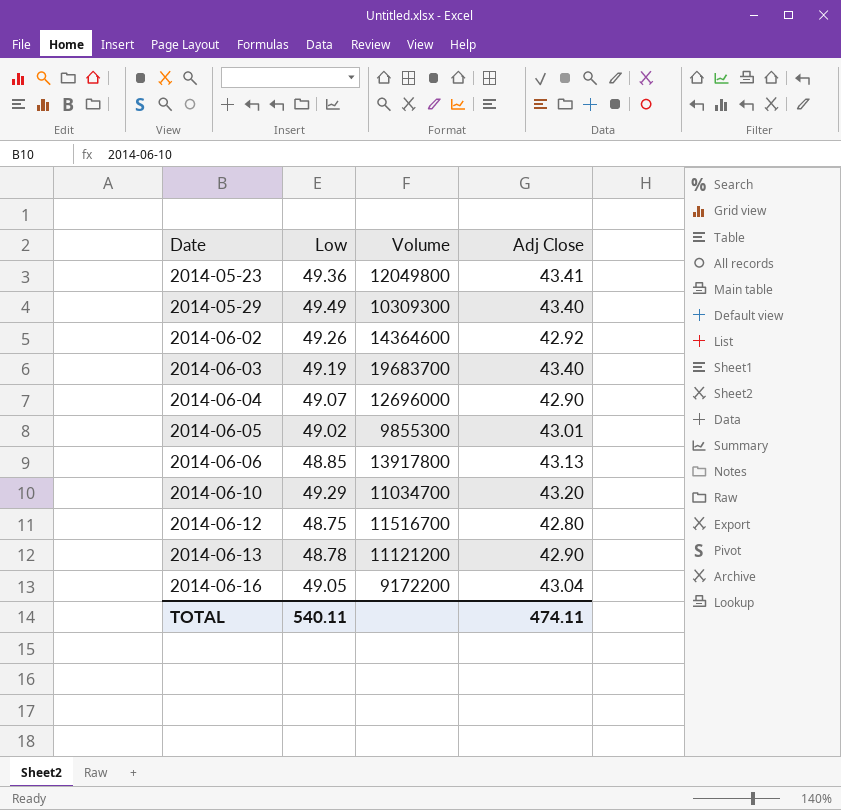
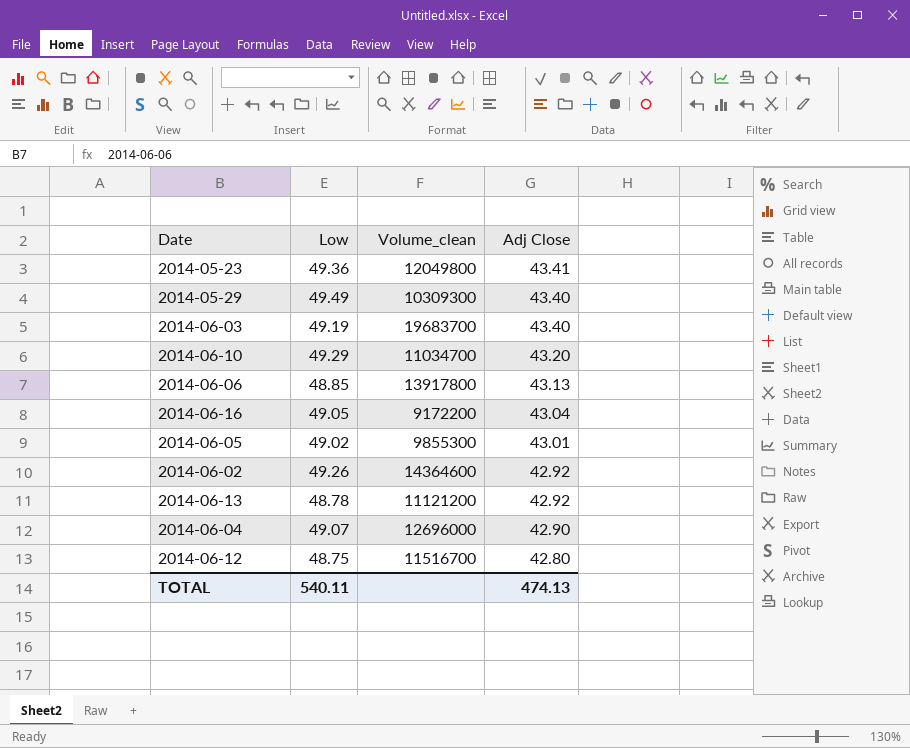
row order: Date ascending -> Adj Close descending
column name: Volume -> Volume_clean
2014-06-13 | Adj Close: 42.90 -> 42.92
TOTAL | Adj Close: 474.11 -> 474.13

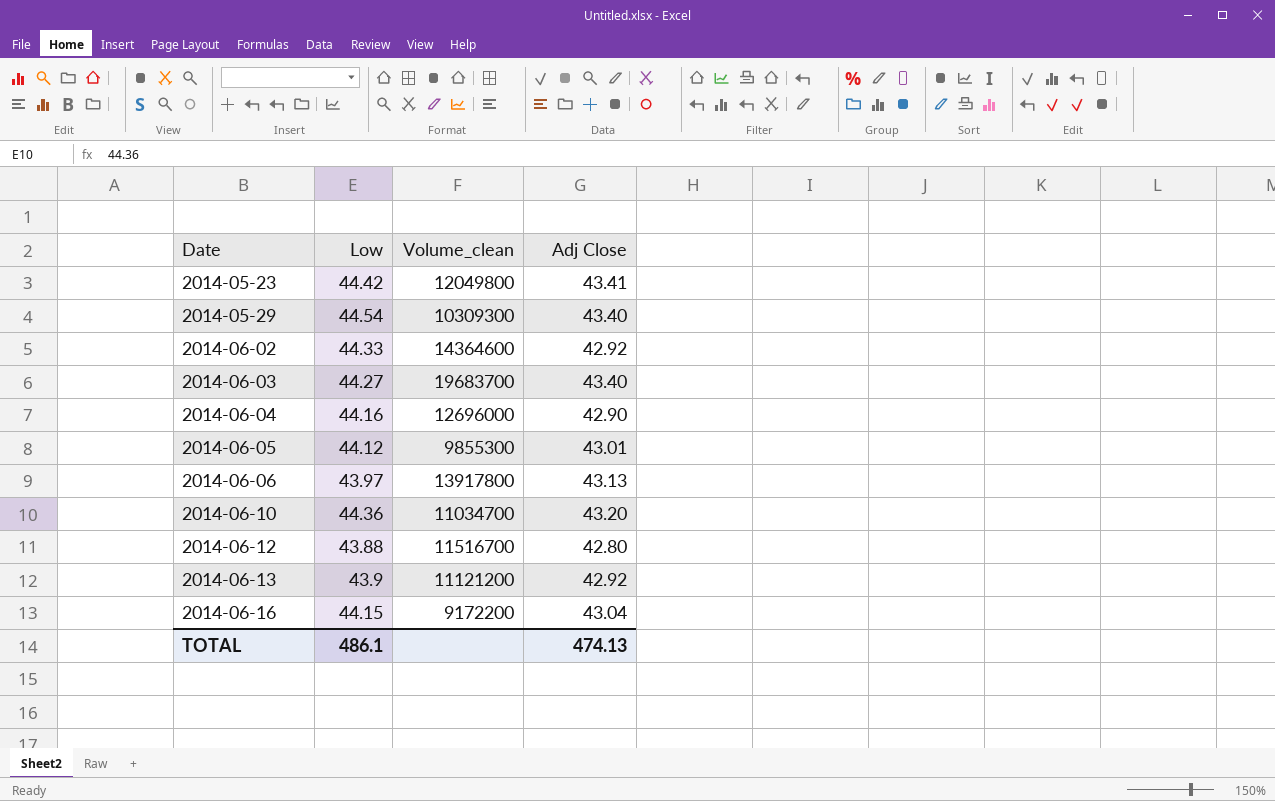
row order: Adj Close descending -> Date ascending
2014-05-23 | Low: 49.36 -> 44.42
2014-05-29 | Low: 49.49 -> 44.54
2014-06-02 | Low: 49.26 -> 44.33
2014-06-03 | Low: 49.19 -> 44.27
2014-06-04 | Low: 49.07 -> 44.16
2014-06-05 | Low: 49.02 -> 44.12
2014-06-06 | Low: 48.85 -> 43.97
2014-06-10 | Low: 49.29 -> 44.36
2014-06-12 | Low: 48.75 -> 43.88
2014-06-13 | Low: 48.78 -> 43.9
2014-06-16 | Low: 49.05 -> 44.15
TOTAL | Low: 540.11 -> 486.1

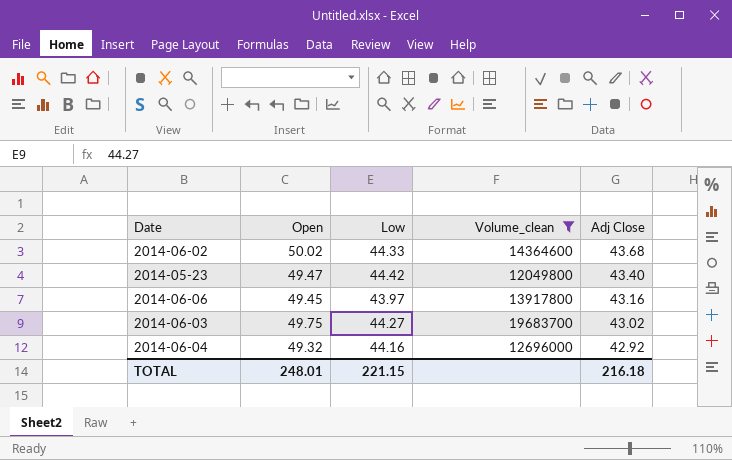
filter: none -> Volume_clean >= 12049800
row order: Date ascending -> Adj Close descending
column Open | position: none -> 2
2014-06-02 | Adj Close: 42.92 -> 43.68
2014-05-23 | Adj Close: 43.41 -> 43.40
2014-06-06 | Adj Close: 43.13 -> 43.16
2014-06-03 | Adj Close: 43.40 -> 43.02
2014-06-04 | Adj Close: 42.90 -> 42.92
TOTAL | Low: 486.1 -> 221.15
TOTAL | Adj Close: 474.13 -> 216.18

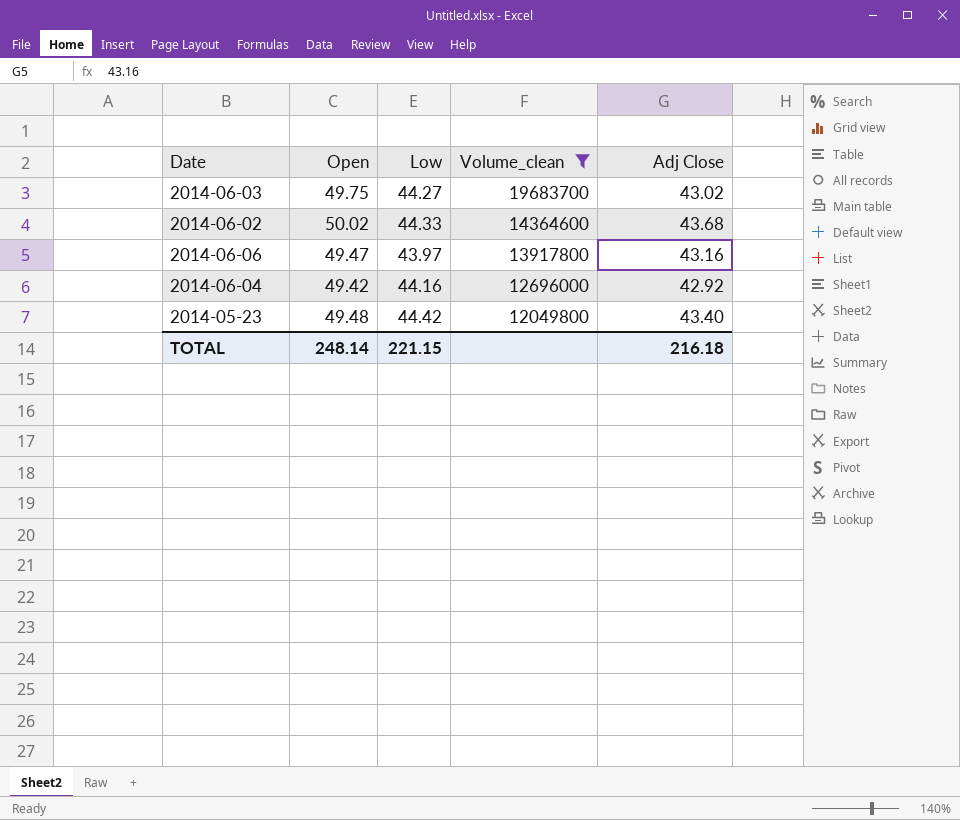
row order: Adj Close descending -> Volume_clean descending
2014-06-06 | Open: 49.45 -> 49.47
2014-06-04 | Open: 49.32 -> 49.42
2014-05-23 | Open: 49.47 -> 49.48
TOTAL | Open: 248.01 -> 248.14

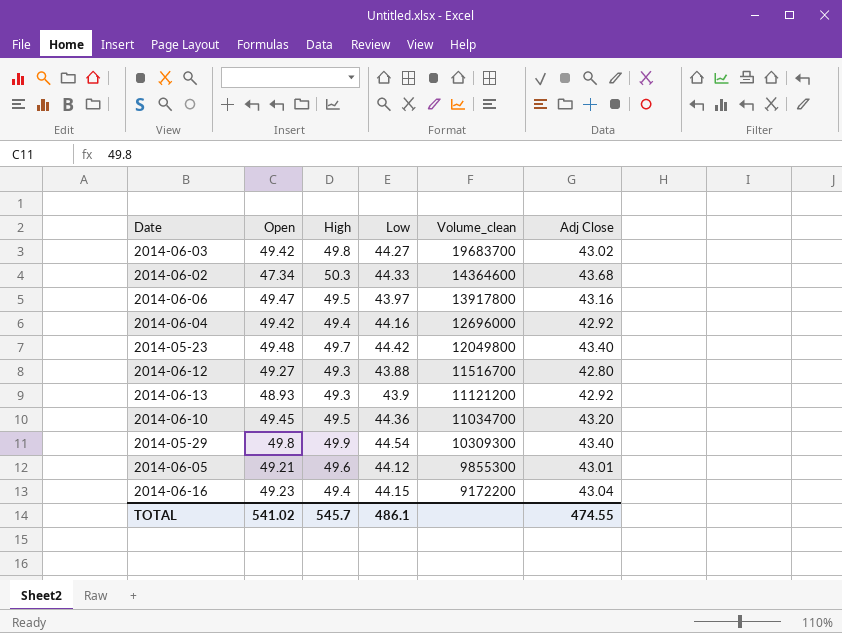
filter: Volume_clean >= 12049800 -> none
column High | position: none -> 3
2014-06-03 | Open: 49.75 -> 49.42
2014-06-02 | Open: 50.02 -> 47.34
TOTAL | Open: 248.14 -> 541.02
TOTAL | Low: 221.15 -> 486.1
TOTAL | Adj Close: 216.18 -> 474.55

